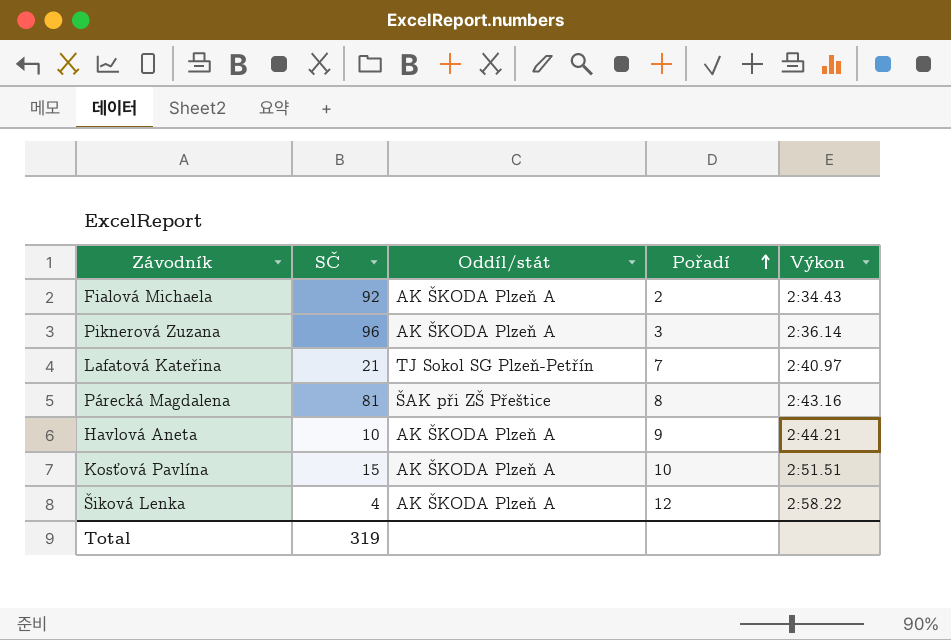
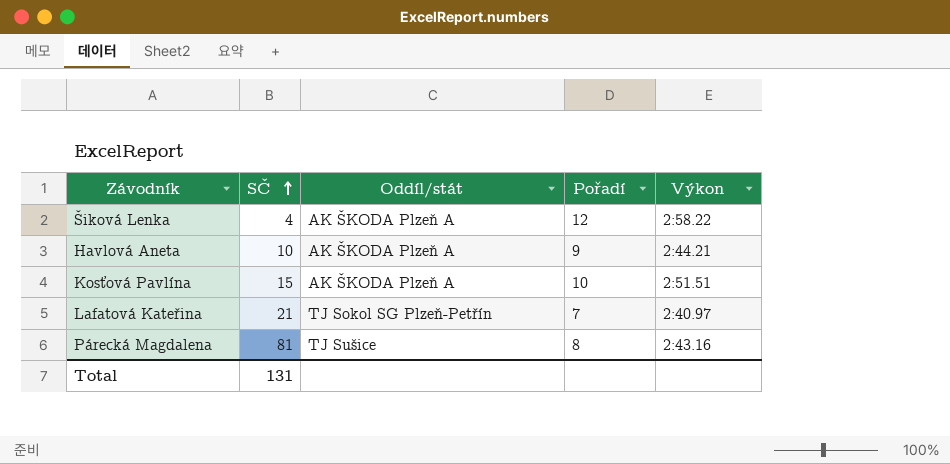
row order: Pořadí ascending -> SČ ascending
row Fialová Michaela: 92 | AK ŠKODA Plzeň A | 2 | 2:34.43 -> none
row Piknerová Zuzana: 96 | AK ŠKODA Plzeň A | 3 | 2:36.14 -> none
Párecká Magdalena | Oddíl/stát: ŠAK při ZŠ Přeštice -> TJ Sušice
Total | SČ: 319 -> 131

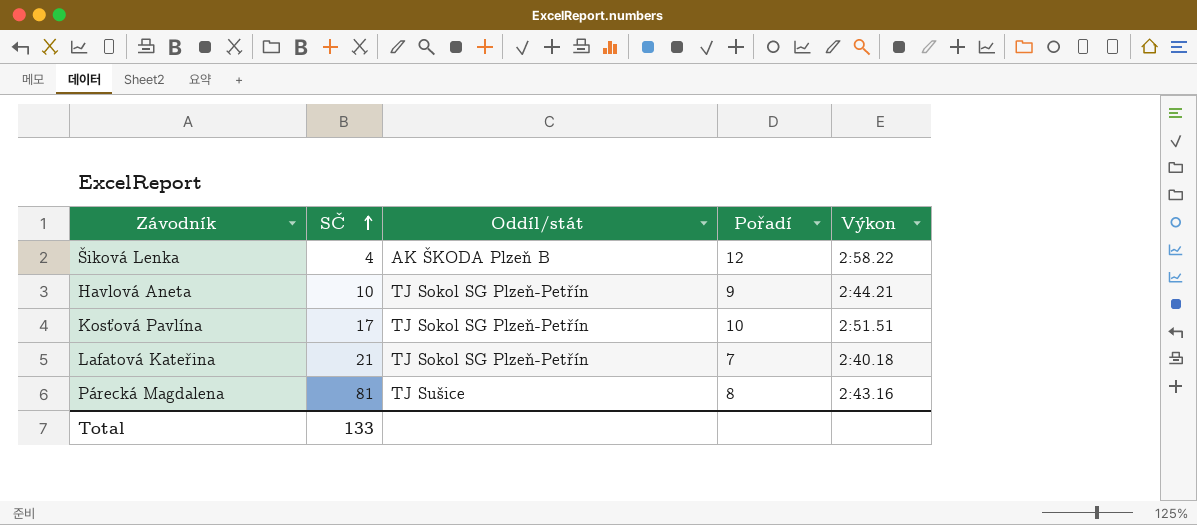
Šiková Lenka | Oddíl/stát: AK ŠKODA Plzeň A -> AK ŠKODA Plzeň B
Havlová Aneta | Oddíl/stát: AK ŠKODA Plzeň A -> TJ Sokol SG Plzeň-Petřín
Kosťová Pavlína | SČ: 15 -> 17
Kosťová Pavlína | Oddíl/stát: AK ŠKODA Plzeň A -> TJ Sokol SG Plzeň-Petřín
Lafatová Kateřina | Výkon: 2:40.97 -> 2:40.18
Total | SČ: 131 -> 133

